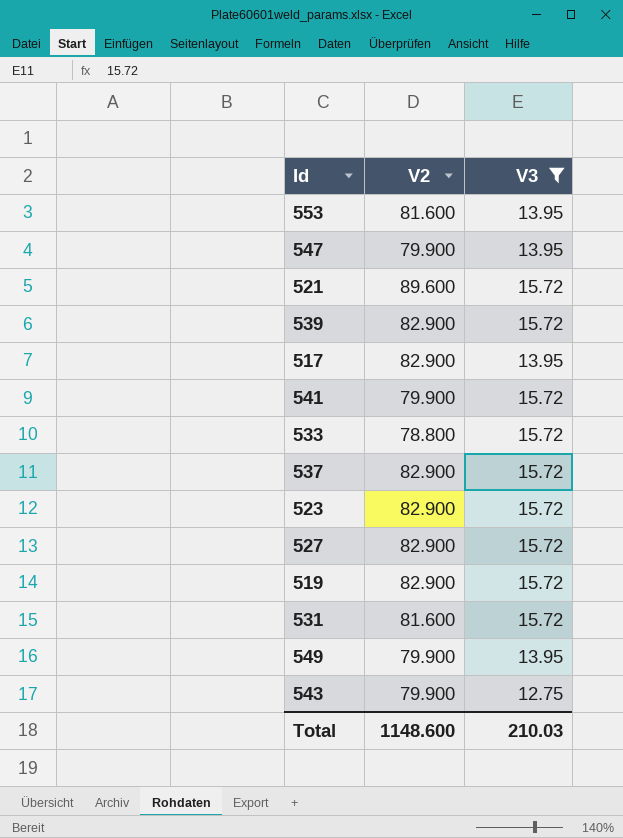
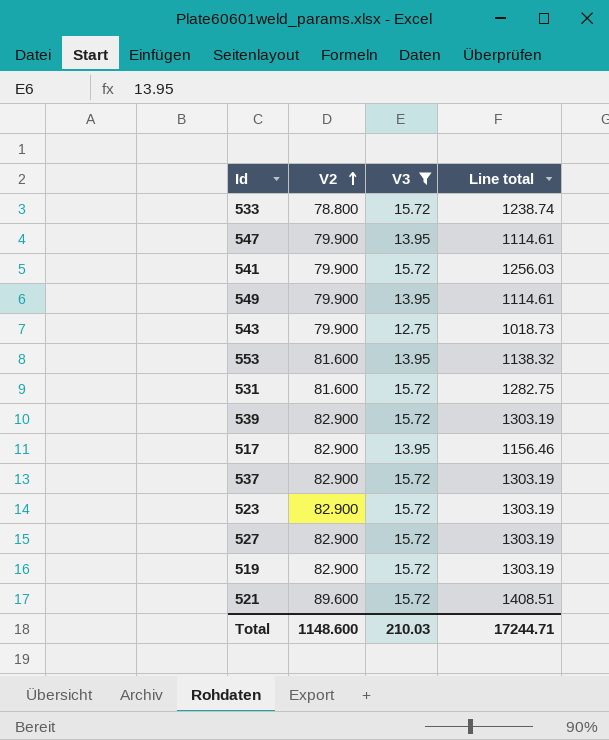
row order: none -> V2 ascending
column Line total | formula: none -> [V2] * [V3]

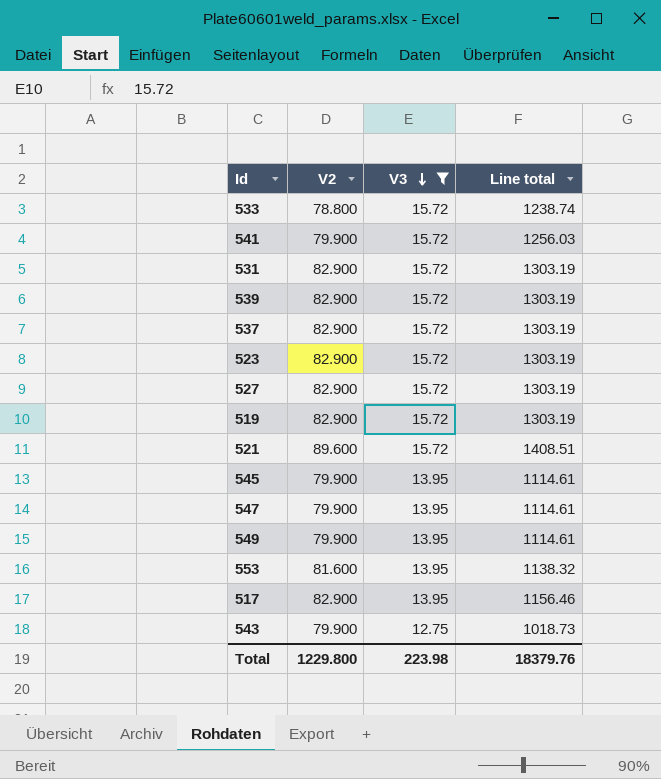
row order: V2 ascending -> V3 descending
531 | V2: 81.600 -> 82.900
531 | Line total: 1282.75 -> 1303.19
row 545: none -> 79.900 | 13.95 | 1114.61
Total | V2: 1148.600 -> 1229.800
Total | V3: 210.03 -> 223.98
Total | Line total: 17244.71 -> 18379.76

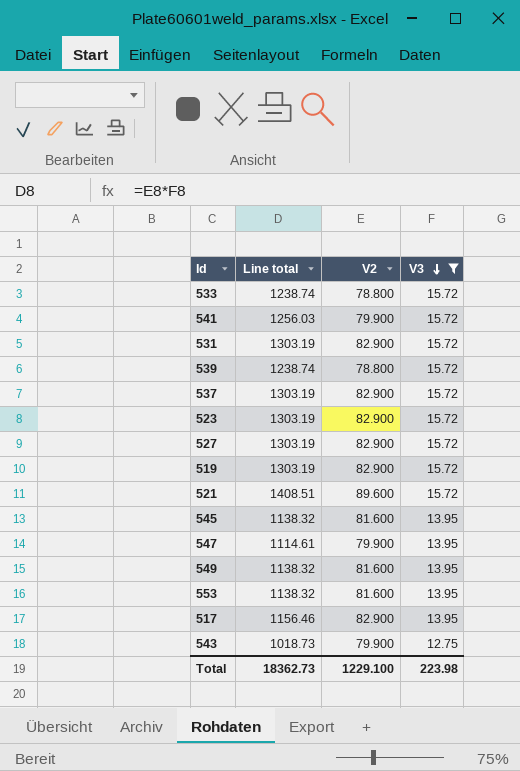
column Line total | position: 4 -> 2
539 | Line total: 1303.19 -> 1238.74
539 | V2: 82.900 -> 78.800
545 | Line total: 1114.61 -> 1138.32
545 | V2: 79.900 -> 81.600
549 | Line total: 1114.61 -> 1138.32
549 | V2: 79.900 -> 81.600
Total | Line total: 18379.76 -> 18362.73
Total | V2: 1229.800 -> 1229.100

